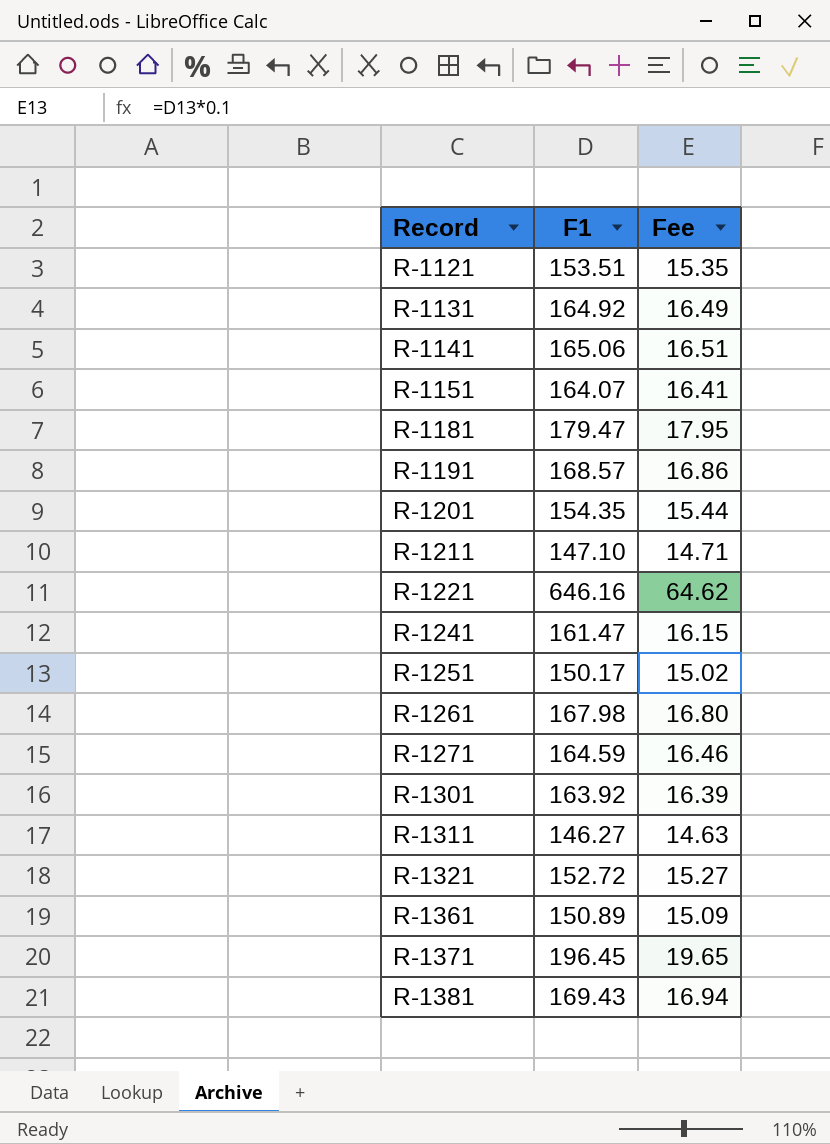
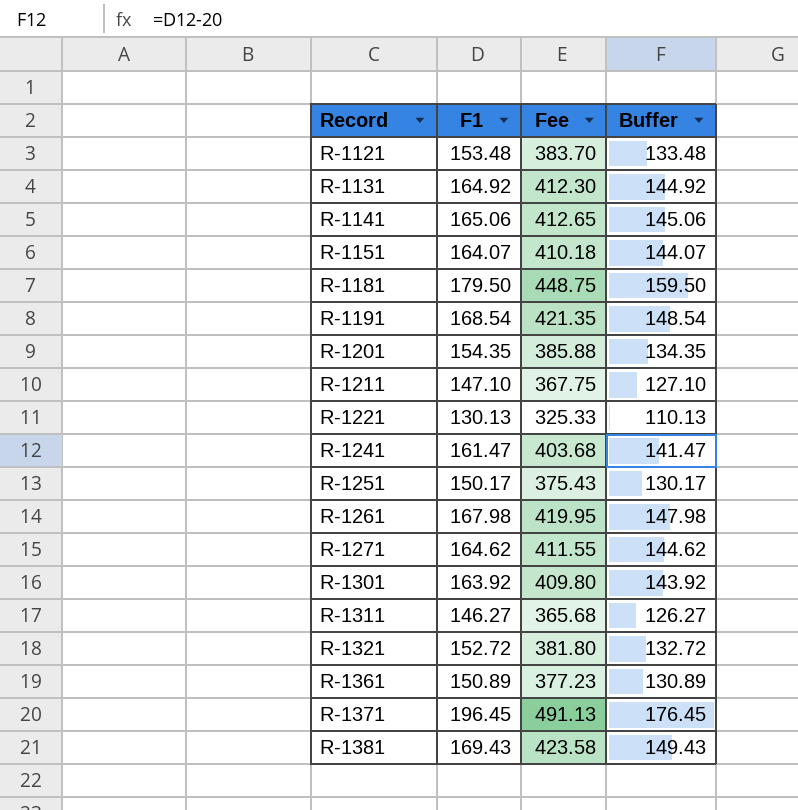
column Fee | formula: [F1] * 0.1 -> [F1] * 2.5
column Buffer | formula: none -> [F1] - 20
R-1121 | F1: 153.51 -> 153.48
R-1181 | F1: 179.47 -> 179.50
R-1191 | F1: 168.57 -> 168.54
R-1221 | F1: 646.16 -> 130.13
R-1271 | F1: 164.59 -> 164.62

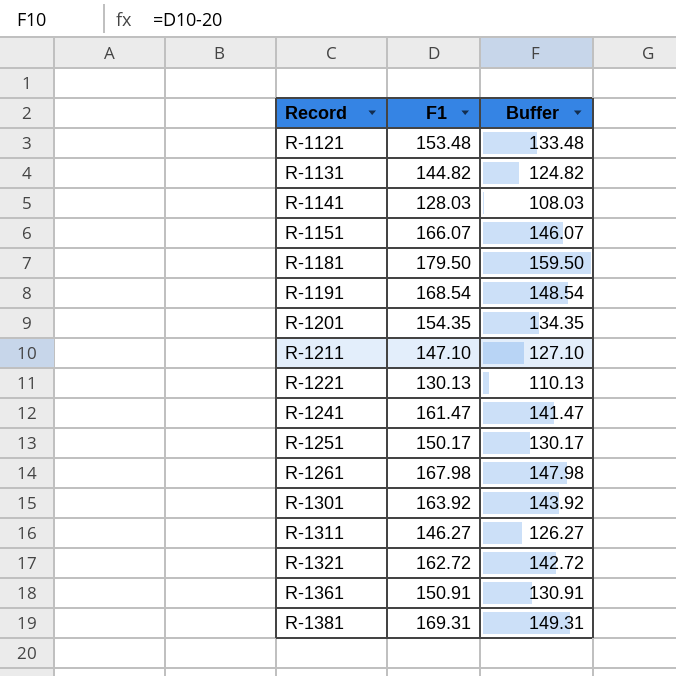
column Fee | formula: [F1] * 2.5 -> none
row R-1271: 164.62 | 411.55 | 144.62 -> none
row R-1371: 196.45 | 491.13 | 176.45 -> none
R-1131 | F1: 164.92 -> 144.82
R-1131 | Buffer: 144.92 -> 124.82
R-1141 | F1: 165.06 -> 128.03
R-1141 | Buffer: 145.06 -> 108.03
R-1151 | F1: 164.07 -> 166.07
R-1151 | Buffer: 144.07 -> 146.07
R-1321 | F1: 152.72 -> 162.72
R-1321 | Buffer: 132.72 -> 142.72
R-1361 | F1: 150.89 -> 150.91
R-1361 | Buffer: 130.89 -> 130.91
R-1381 | F1: 169.43 -> 169.31
R-1381 | Buffer: 149.43 -> 149.31

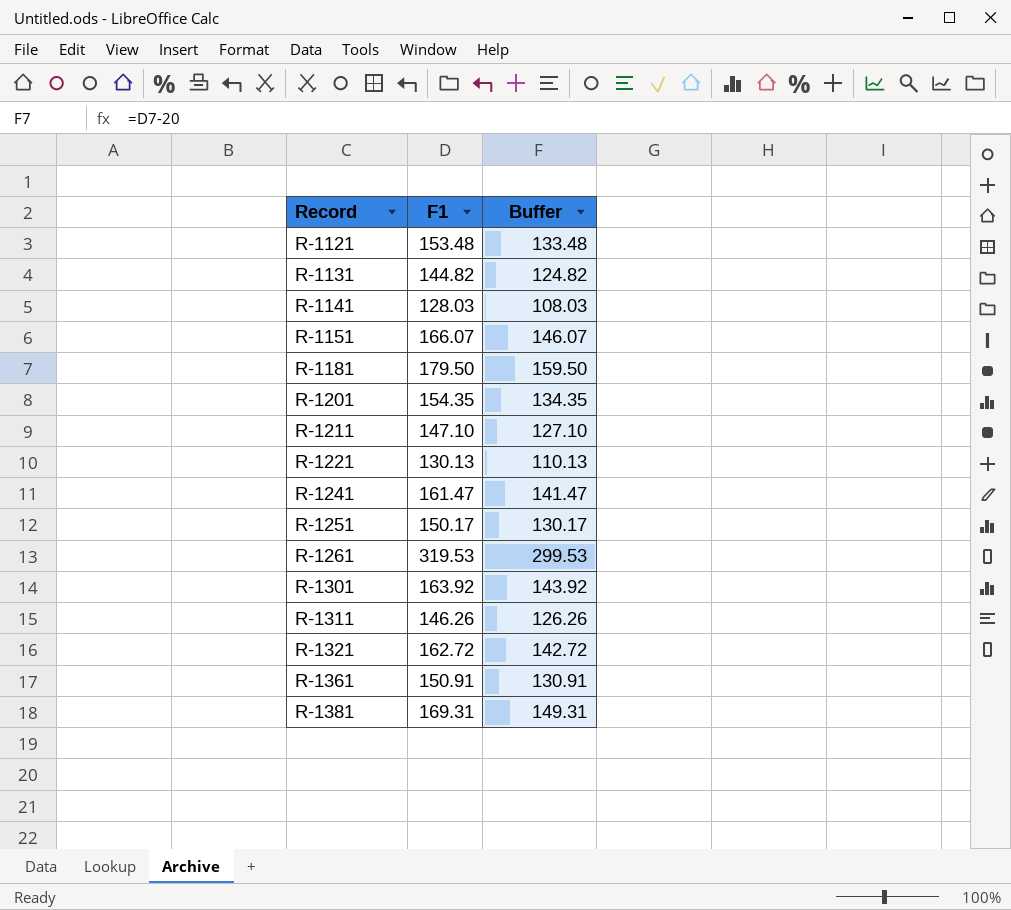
row R-1191: 168.54 | 148.54 -> none
R-1261 | F1: 167.98 -> 319.53
R-1261 | Buffer: 147.98 -> 299.53
R-1311 | F1: 146.27 -> 146.26
R-1311 | Buffer: 126.27 -> 126.26

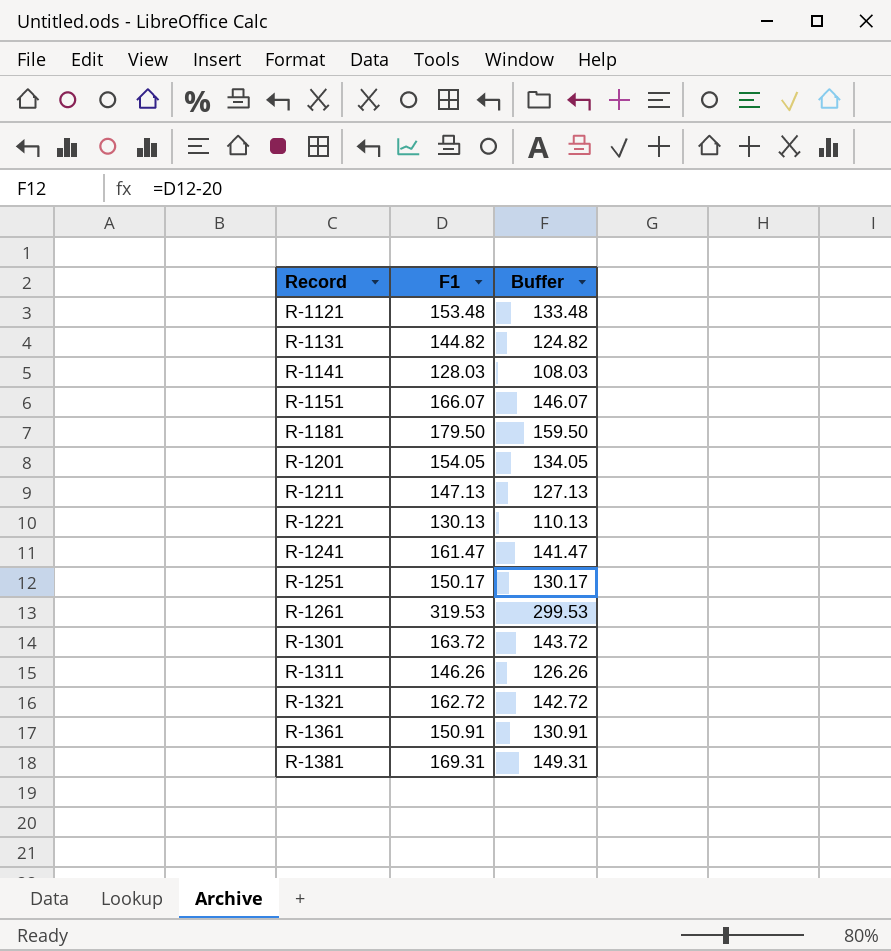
R-1201 | F1: 154.35 -> 154.05
R-1201 | Buffer: 134.35 -> 134.05
R-1211 | F1: 147.10 -> 147.13
R-1211 | Buffer: 127.10 -> 127.13
R-1301 | F1: 163.92 -> 163.72
R-1301 | Buffer: 143.92 -> 143.72

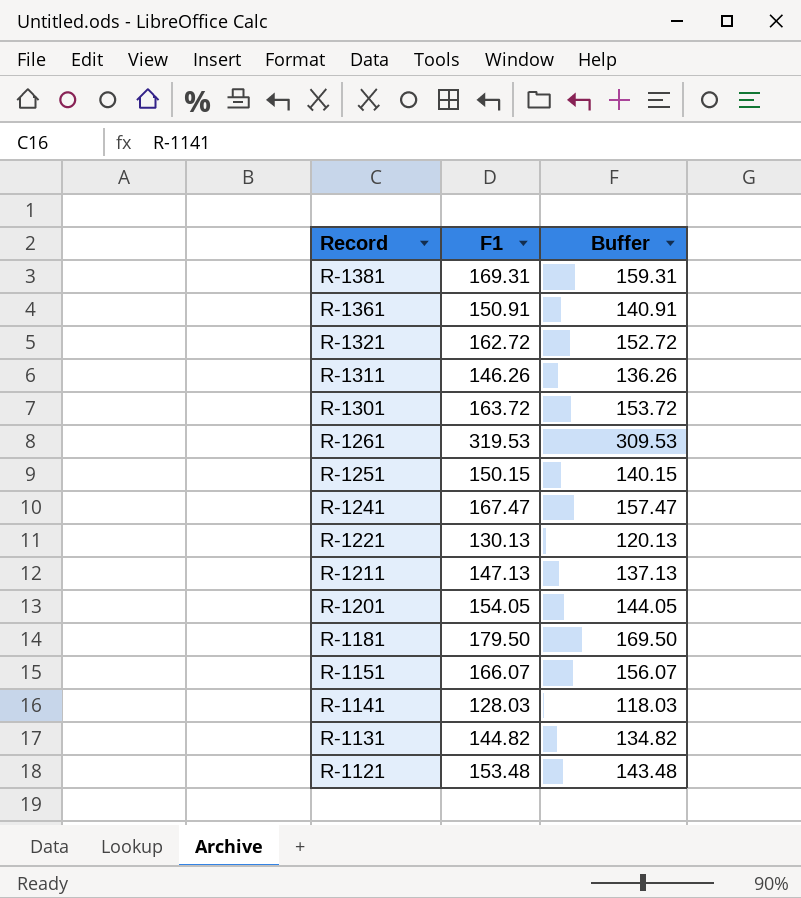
row order: Record ascending -> Record descending
column Buffer | formula: [F1] - 20 -> [F1] - 10
R-1251 | F1: 150.17 -> 150.15
R-1241 | F1: 161.47 -> 167.47

